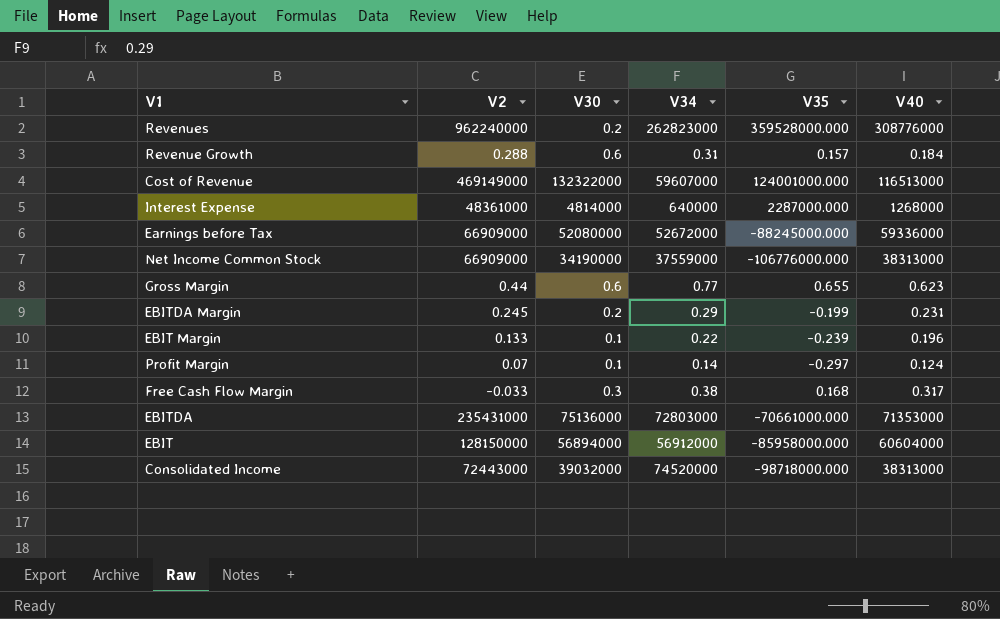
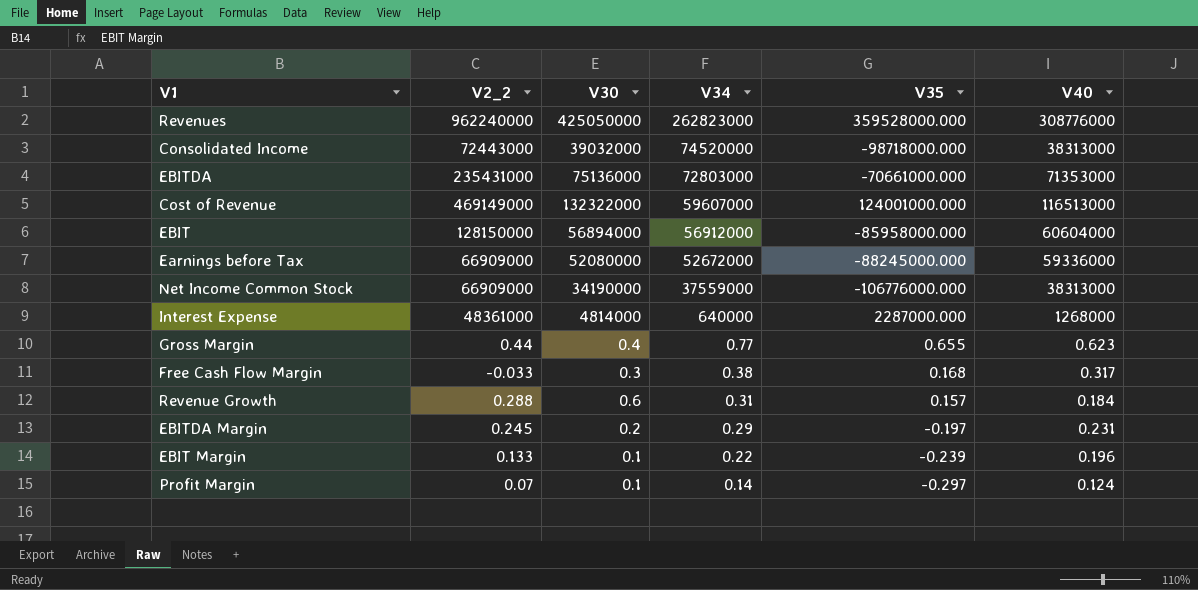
row order: none -> V34 descending
column name: V2 -> V2_2
Revenues | V30: 0.2 -> 425050000
Gross Margin | V30: 0.6 -> 0.4
EBITDA Margin | V35: -0.199 -> -0.197

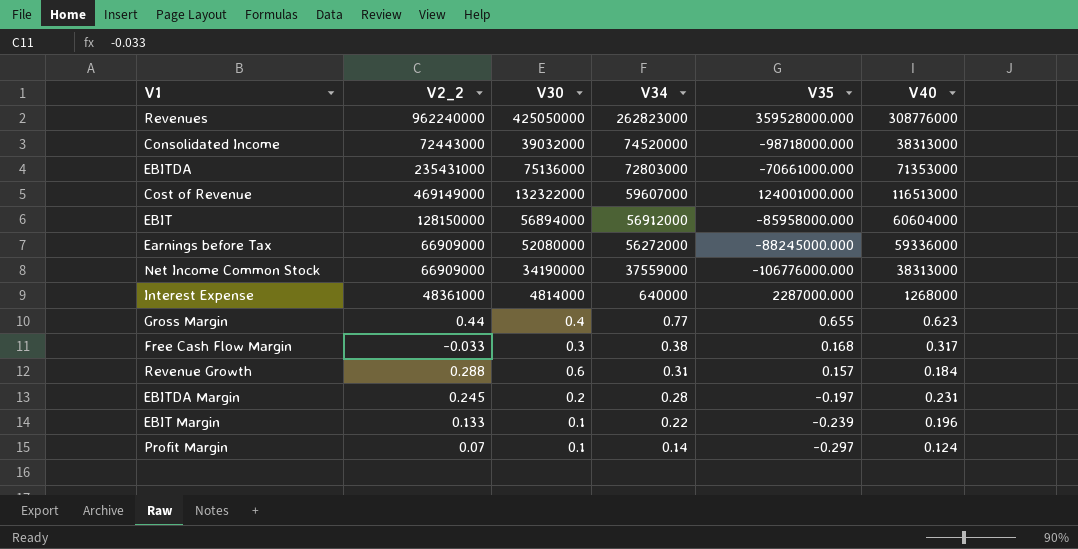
Earnings before Tax | V34: 52672000 -> 56272000
EBITDA Margin | V34: 0.29 -> 0.28

